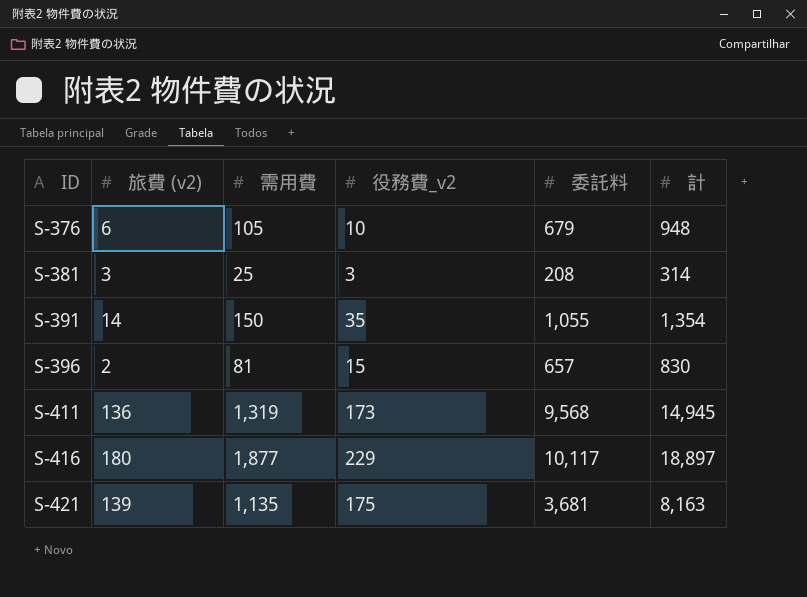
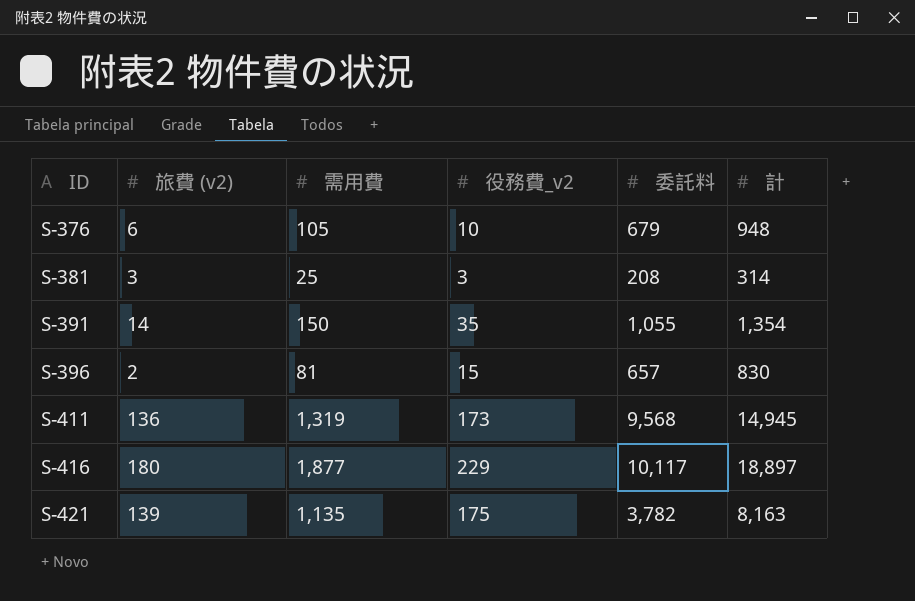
S-421 | 委託料: 3,681 -> 3,782

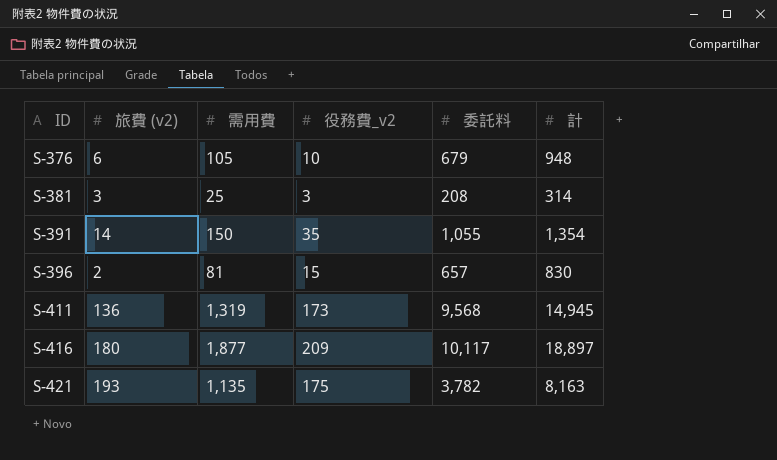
S-416 | 役務費_v2: 229 -> 209
S-421 | 旅費 (v2): 139 -> 193

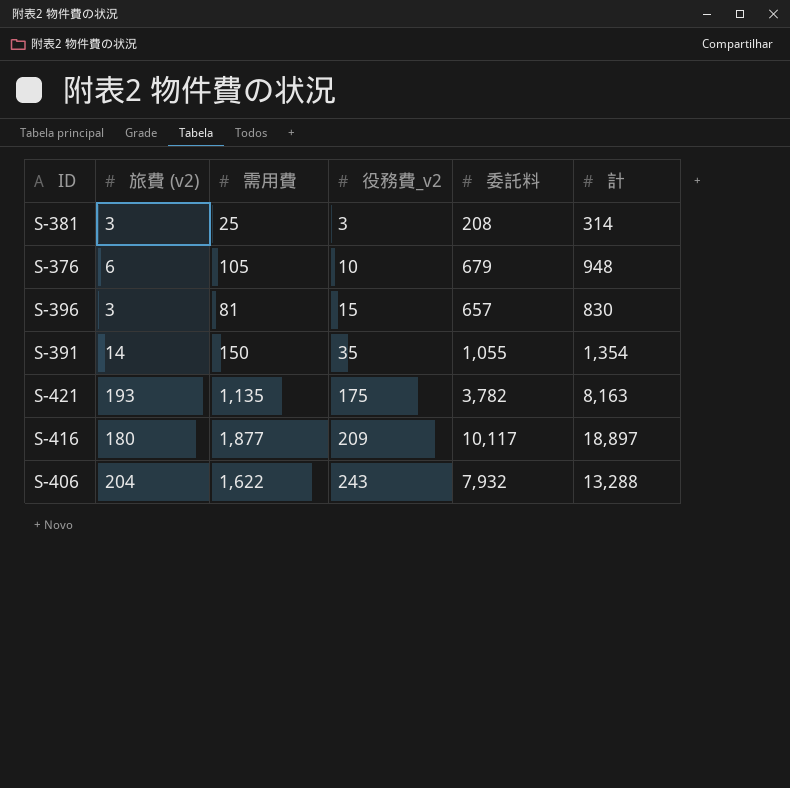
row order: ID ascending -> 役務費_v2 ascending
row S-411: 136 | 1,319 | 173 | 9,568 | 14,945 -> none
S-396 | 旅費 (v2): 2 -> 3
row S-406: none -> 204 | 1,622 | 243 | 7,932 | 13,288

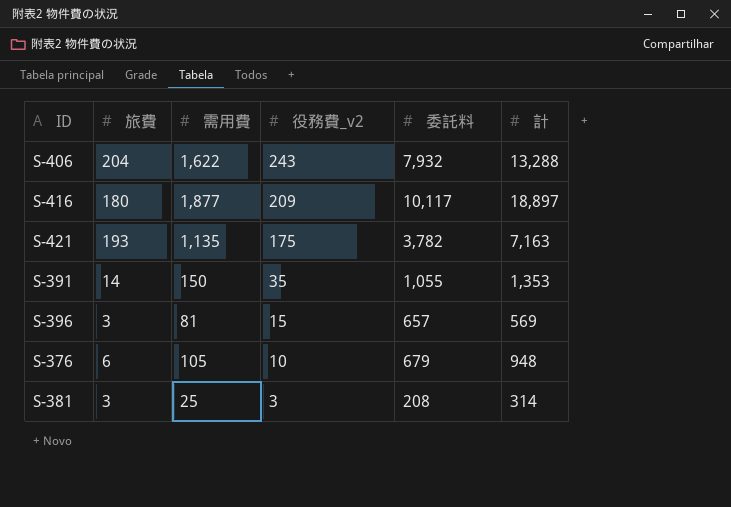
row order: 役務費_v2 ascending -> 役務費_v2 descending
column name: 旅費 (v2) -> 旅費
S-421 | 計: 8,163 -> 7,163
S-391 | 計: 1,354 -> 1,353
S-396 | 計: 830 -> 569

